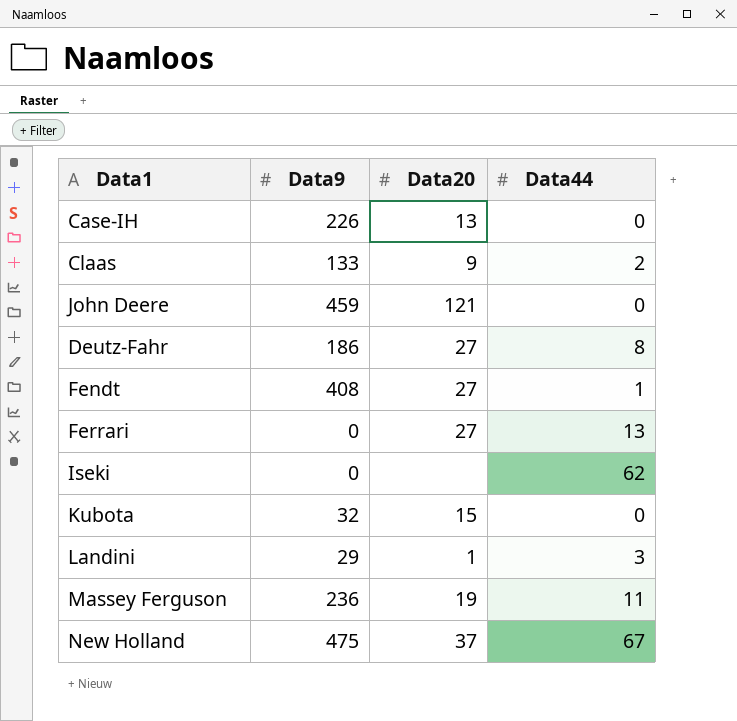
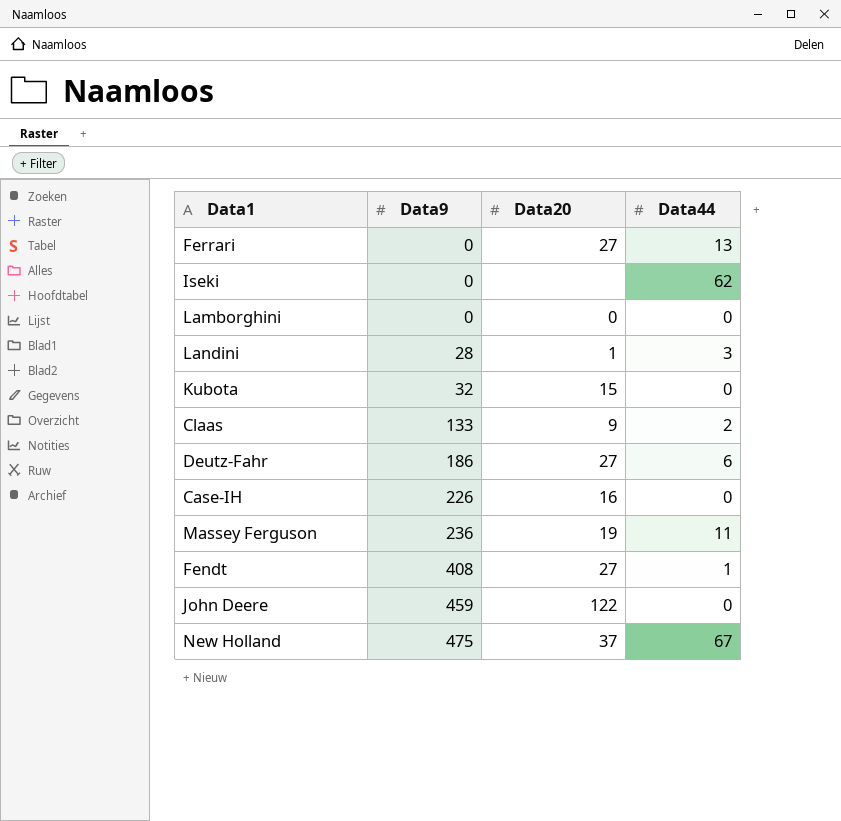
row order: none -> Data9 ascending
row Lamborghini: none -> 0 | 0 | 0
Landini | Data9: 29 -> 28
Deutz-Fahr | Data44: 8 -> 6
Case-IH | Data20: 13 -> 16
John Deere | Data20: 121 -> 122

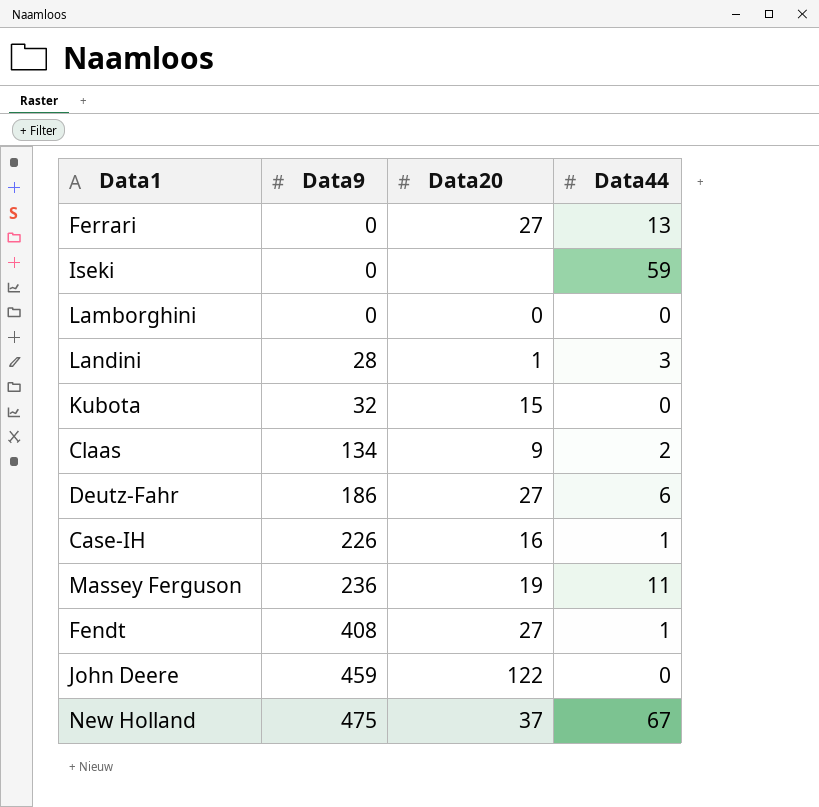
Iseki | Data44: 62 -> 59
Claas | Data9: 133 -> 134
Case-IH | Data44: 0 -> 1

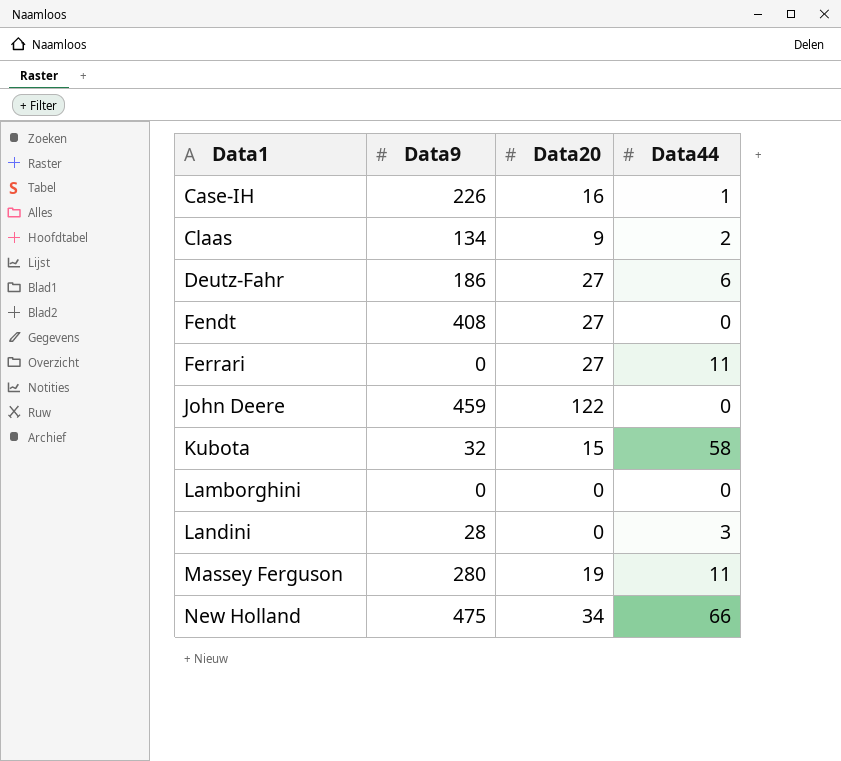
row order: Data9 ascending -> Data1 ascending
row Iseki: 0 | none | 59 -> none
Fendt | Data44: 1 -> 0
Ferrari | Data44: 13 -> 11
Kubota | Data44: 0 -> 58
Landini | Data20: 1 -> 0
Massey Ferguson | Data9: 236 -> 280
New Holland | Data20: 37 -> 34
New Holland | Data44: 67 -> 66

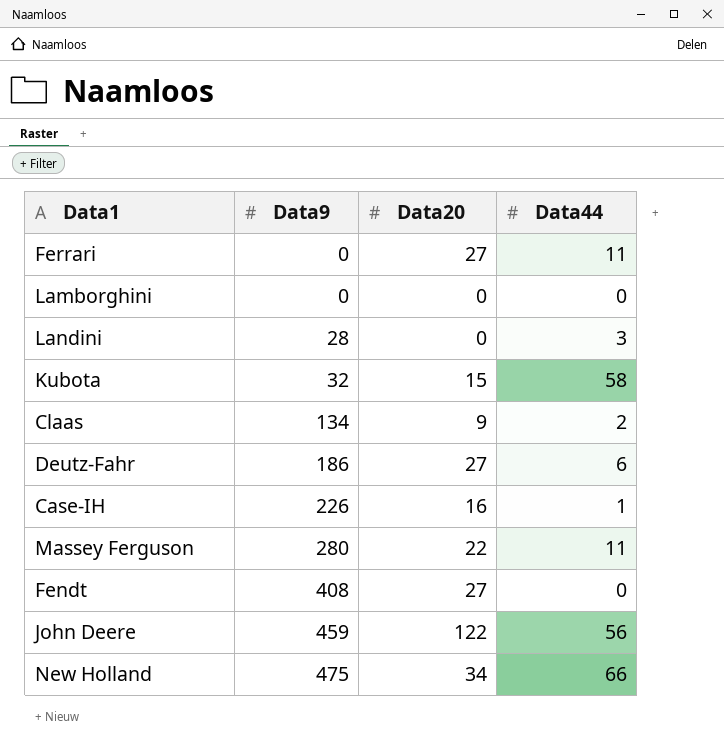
row order: Data1 ascending -> Data9 ascending
Massey Ferguson | Data20: 19 -> 22
John Deere | Data44: 0 -> 56

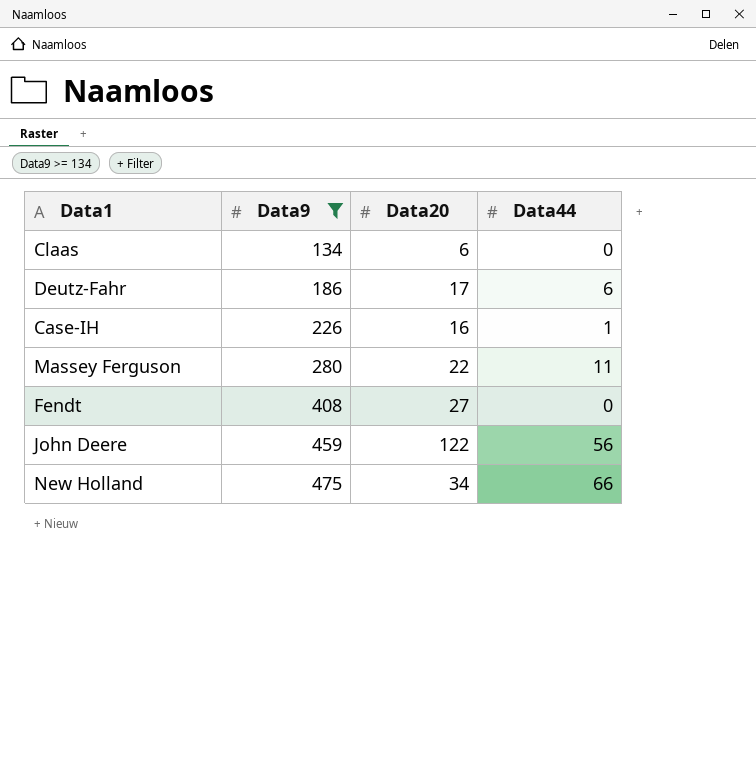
filter: none -> Data9 >= 134
Claas | Data20: 9 -> 6
Claas | Data44: 2 -> 0
Deutz-Fahr | Data20: 27 -> 17

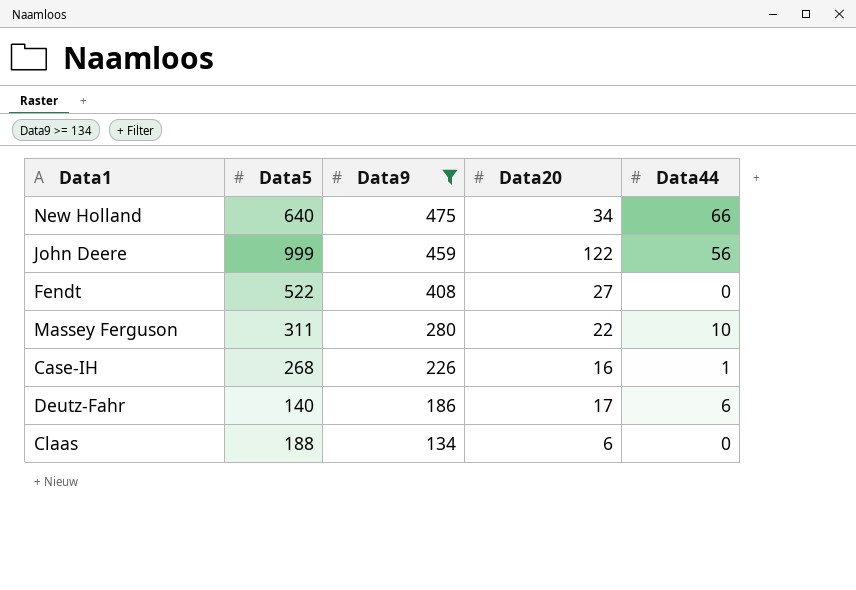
row order: Data9 ascending -> Data9 descending
column Data5 | position: none -> 2
Massey Ferguson | Data44: 11 -> 10

